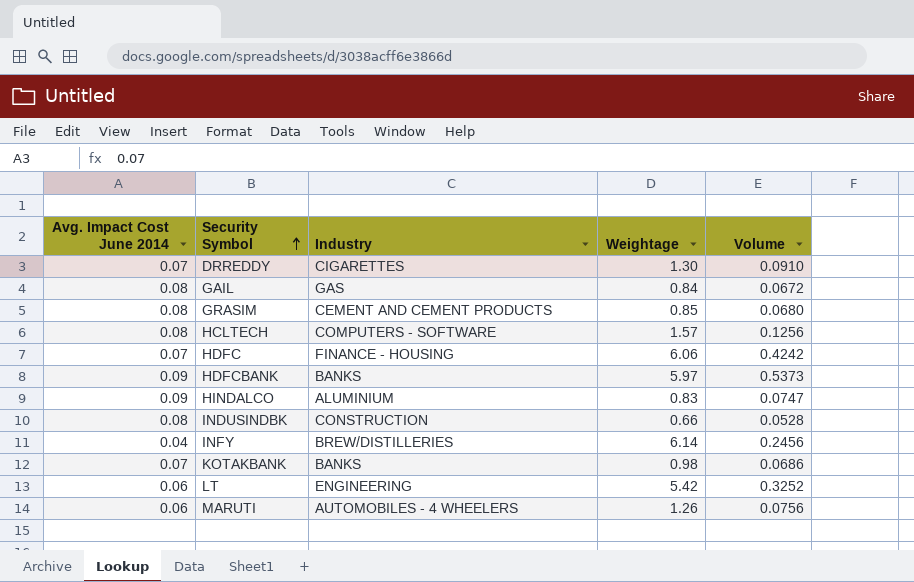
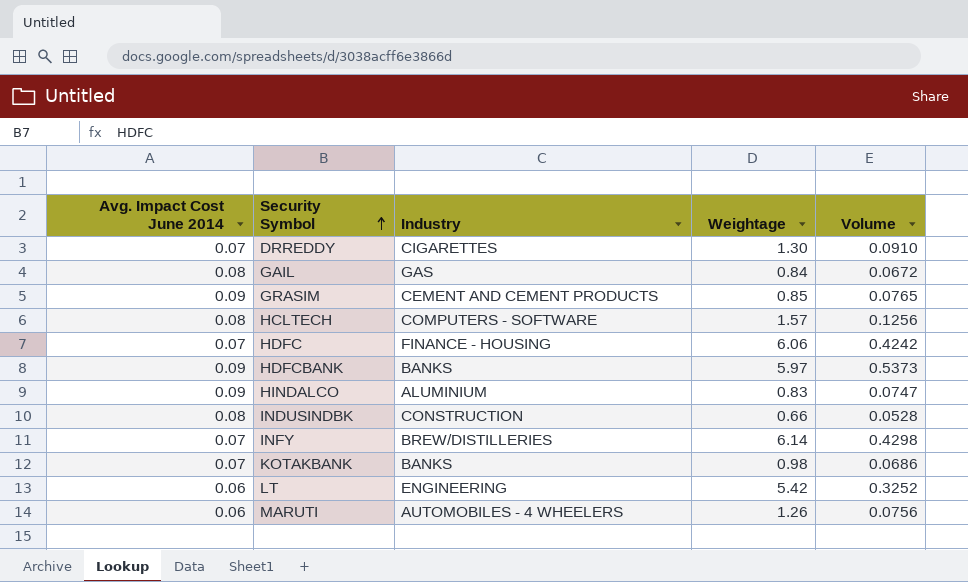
GRASIM | Avg. Impact Cost June 2014: 0.08 -> 0.09
GRASIM | Volume: 0.0680 -> 0.0765
INFY | Avg. Impact Cost June 2014: 0.04 -> 0.07
INFY | Volume: 0.2456 -> 0.4298

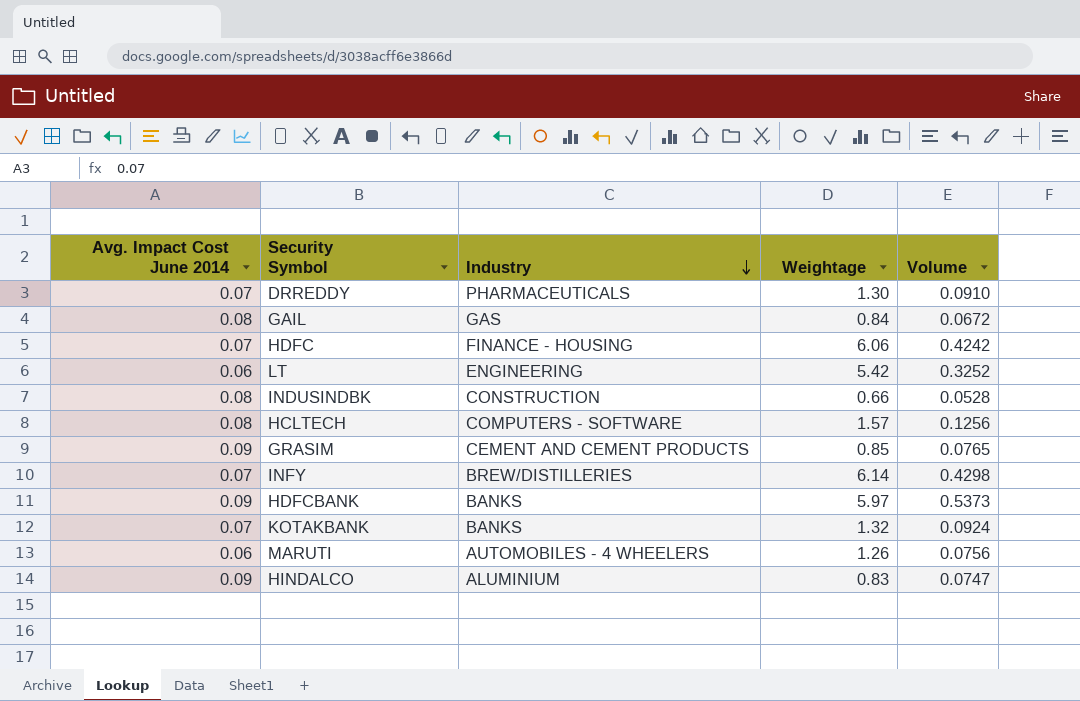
row order: Security Symbol ascending -> Industry descending
DRREDDY | Industry: CIGARETTES -> PHARMACEUTICALS
KOTAKBANK | Weightage: 0.98 -> 1.32
KOTAKBANK | Volume: 0.0686 -> 0.0924

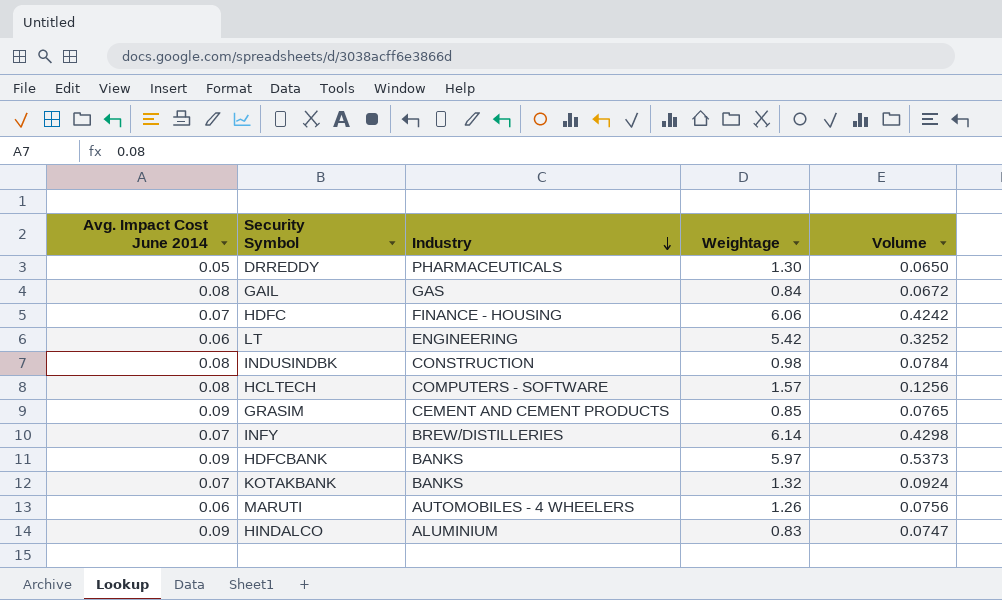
DRREDDY | Avg. Impact Cost June 2014: 0.07 -> 0.05
DRREDDY | Volume: 0.0910 -> 0.0650
INDUSINDBK | Weightage: 0.66 -> 0.98
INDUSINDBK | Volume: 0.0528 -> 0.0784

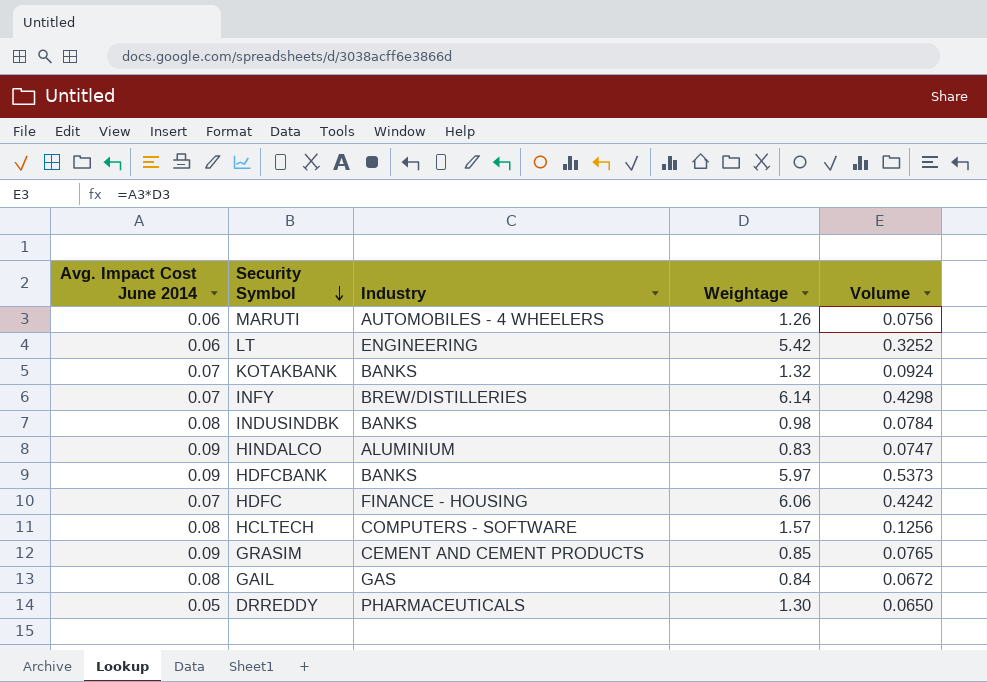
row order: Industry descending -> Security Symbol descending
INDUSINDBK | Industry: CONSTRUCTION -> BANKS

